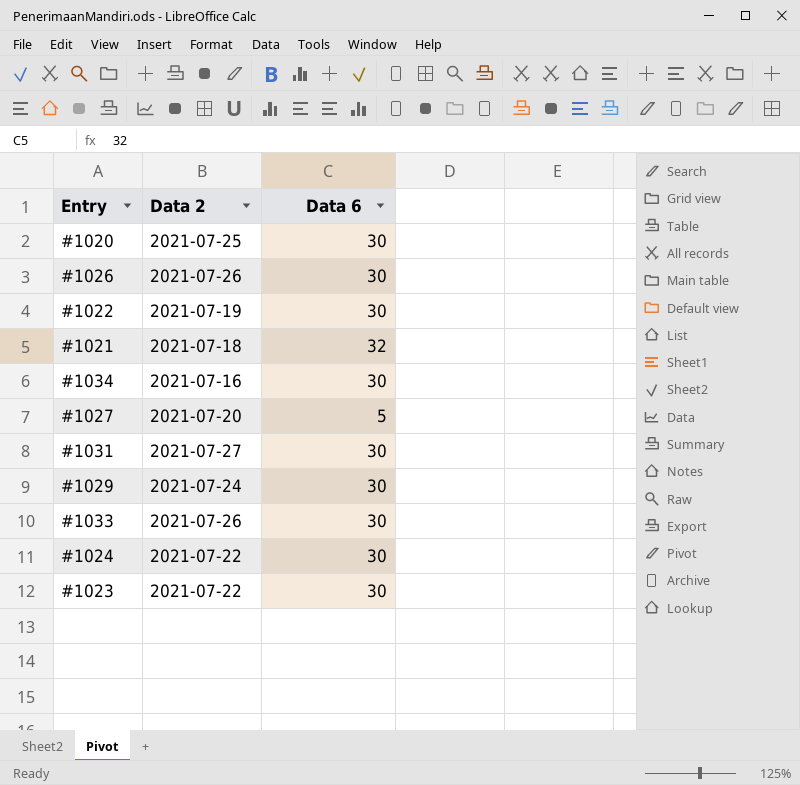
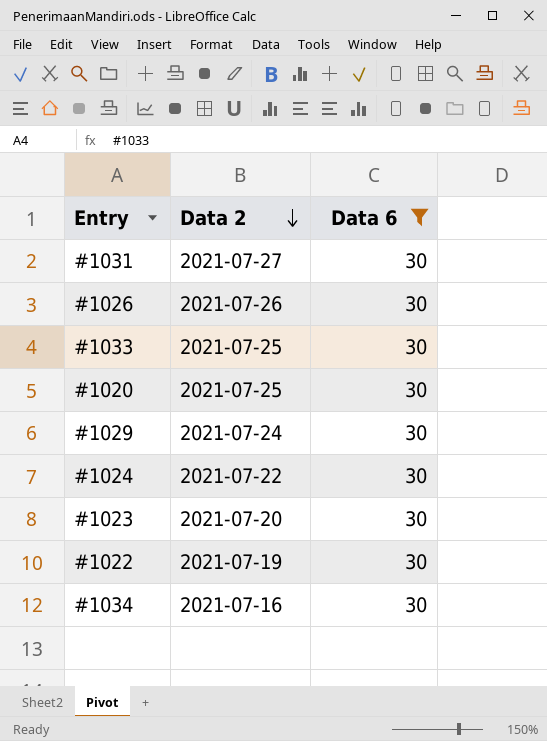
filter: none -> Data 6 = 30
row order: none -> Data 2 descending
#1033 | Data 2: 2021-07-26 -> 2021-07-25
#1023 | Data 2: 2021-07-22 -> 2021-07-20

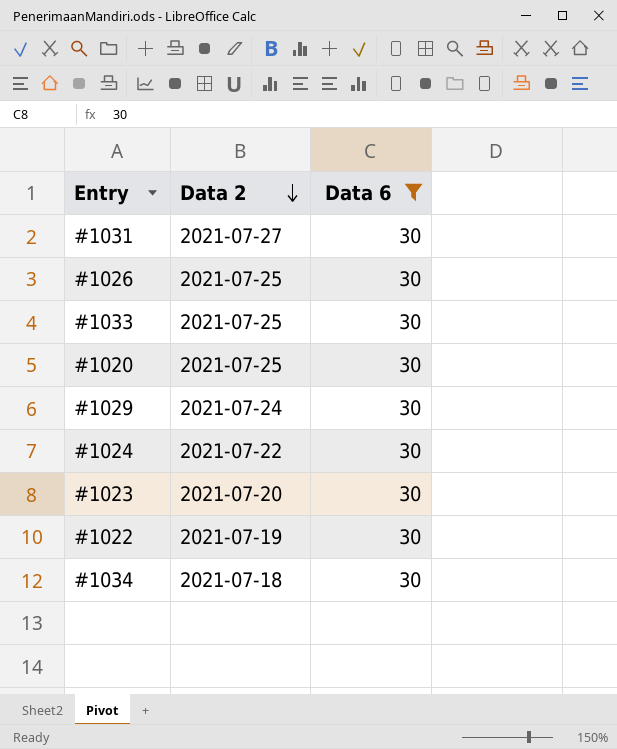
#1026 | Data 2: 2021-07-26 -> 2021-07-25
#1034 | Data 2: 2021-07-16 -> 2021-07-18

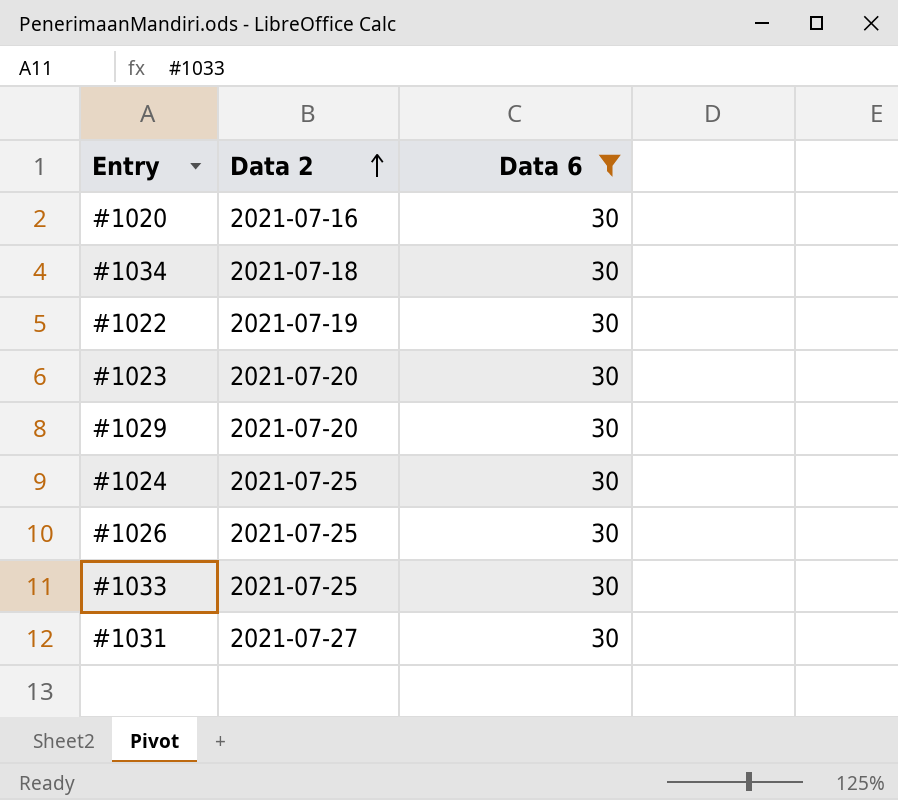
row order: Data 2 descending -> Data 2 ascending
#1020 | Data 2: 2021-07-25 -> 2021-07-16
#1029 | Data 2: 2021-07-24 -> 2021-07-20
#1024 | Data 2: 2021-07-22 -> 2021-07-25

